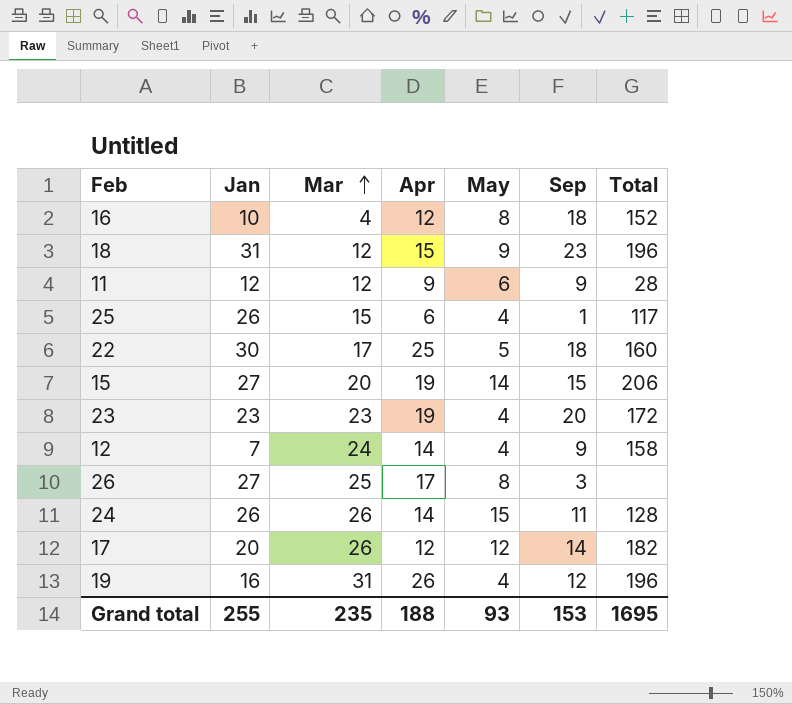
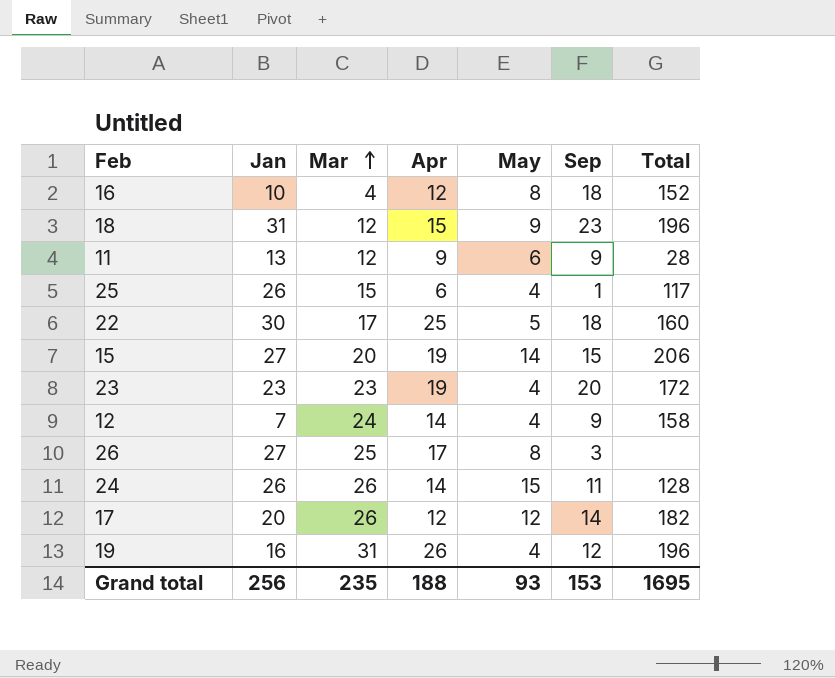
11 | Jan: 12 -> 13
Grand total | Jan: 255 -> 256

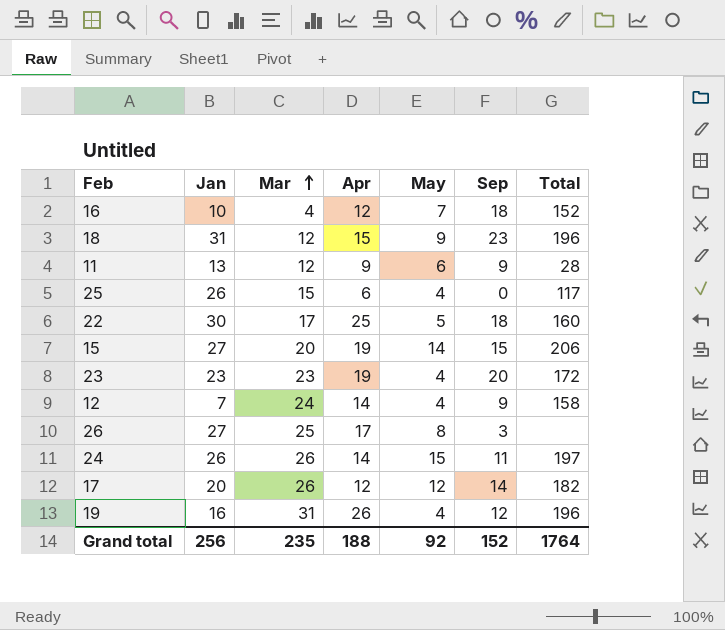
16 | May: 8 -> 7
25 | Sep: 1 -> 0
24 | Total: 128 -> 197
Grand total | May: 93 -> 92
Grand total | Sep: 153 -> 152
Grand total | Total: 1695 -> 1764

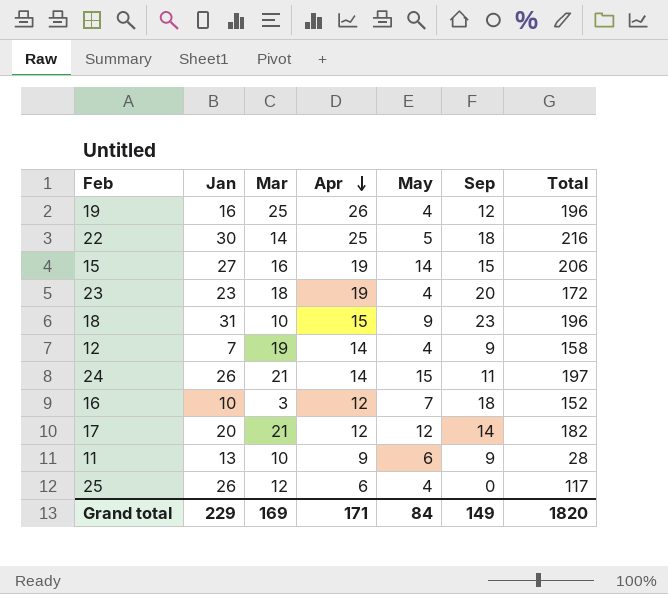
row order: Mar ascending -> Apr descending
row 26: 27 | 25 | 17 | 8 | 3 | none -> none
19 | Mar: 31 -> 25
22 | Mar: 17 -> 14
22 | Total: 160 -> 216
15 | Mar: 20 -> 16
23 | Mar: 23 -> 18
18 | Mar: 12 -> 10
12 | Mar: 24 -> 19
24 | Mar: 26 -> 21
16 | Mar: 4 -> 3
17 | Mar: 26 -> 21
11 | Mar: 12 -> 10
25 | Mar: 15 -> 12
Grand total | Jan: 256 -> 229
Grand total | Mar: 235 -> 169
Grand total | Apr: 188 -> 171
Grand total | May: 92 -> 84
Grand total | Sep: 152 -> 149
Grand total | Total: 1764 -> 1820

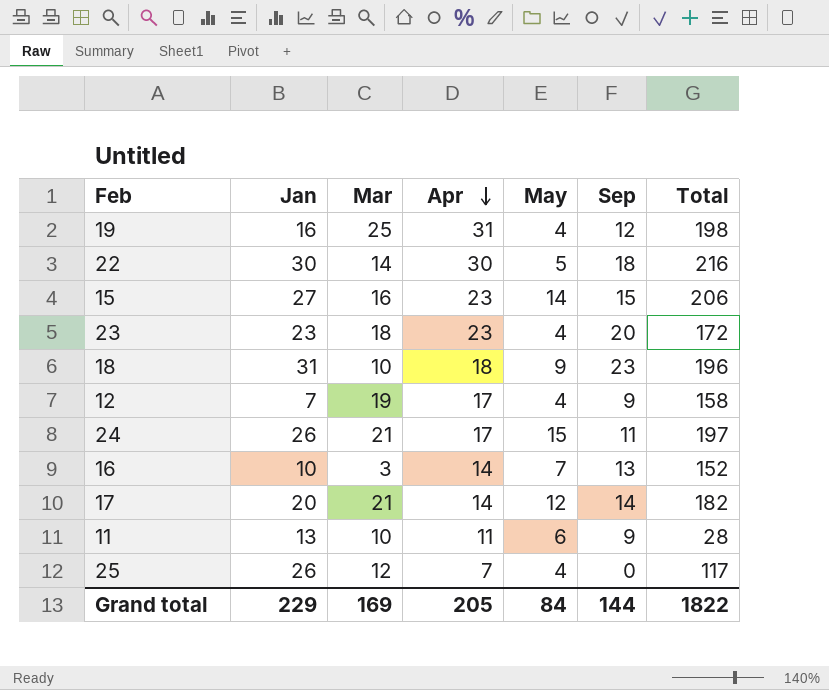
19 | Apr: 26 -> 31
19 | Total: 196 -> 198
22 | Apr: 25 -> 30
15 | Apr: 19 -> 23
23 | Apr: 19 -> 23
18 | Apr: 15 -> 18
12 | Apr: 14 -> 17
24 | Apr: 14 -> 17
16 | Apr: 12 -> 14
16 | Sep: 18 -> 13
17 | Apr: 12 -> 14
11 | Apr: 9 -> 11
25 | Apr: 6 -> 7
Grand total | Apr: 171 -> 205
Grand total | Sep: 149 -> 144
Grand total | Total: 1820 -> 1822

